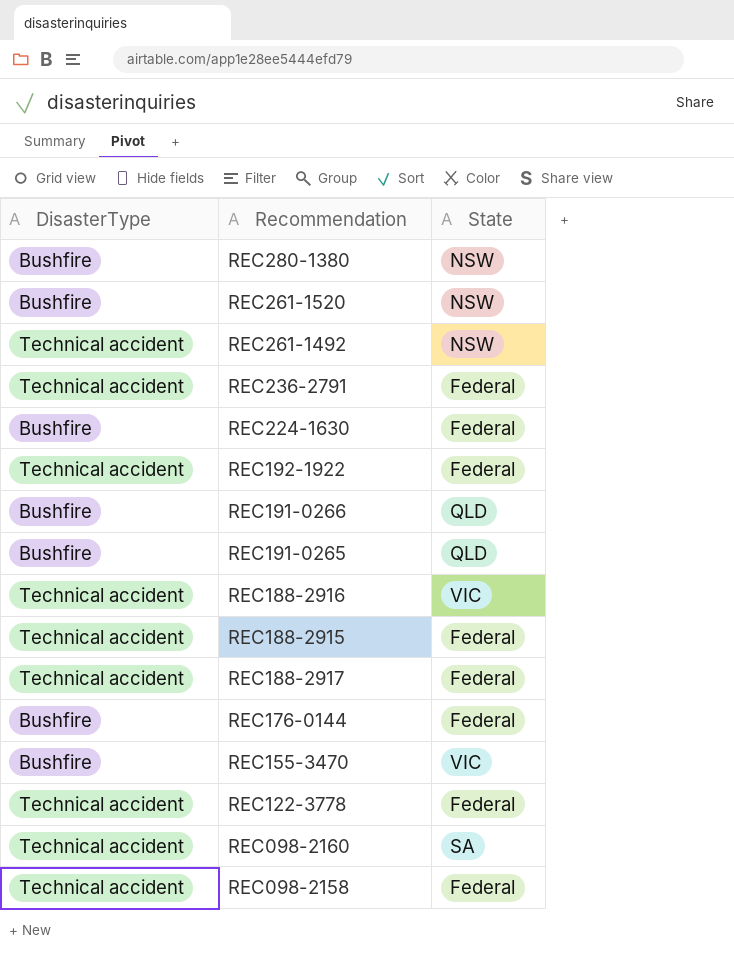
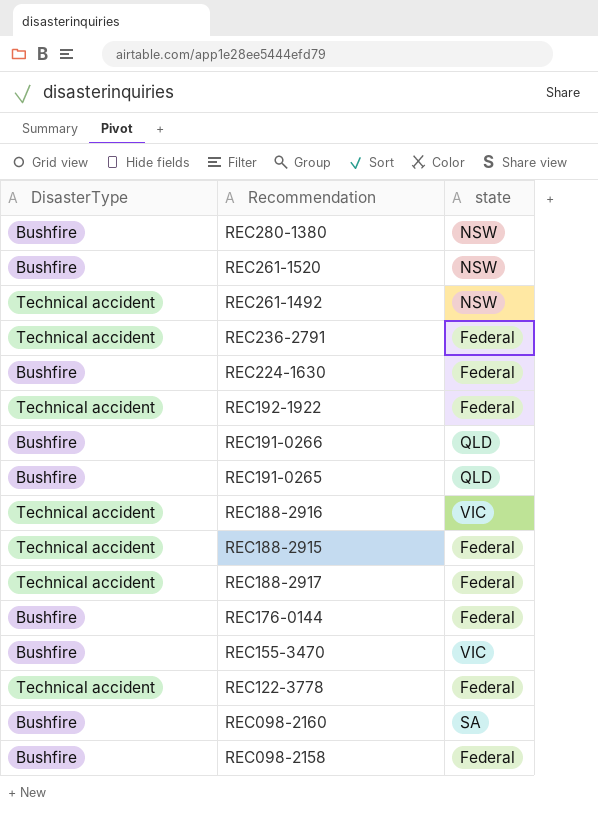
column name: State -> state
REC098-2160 | DisasterType: Technical accident -> Bushfire
REC098-2158 | DisasterType: Technical accident -> Bushfire

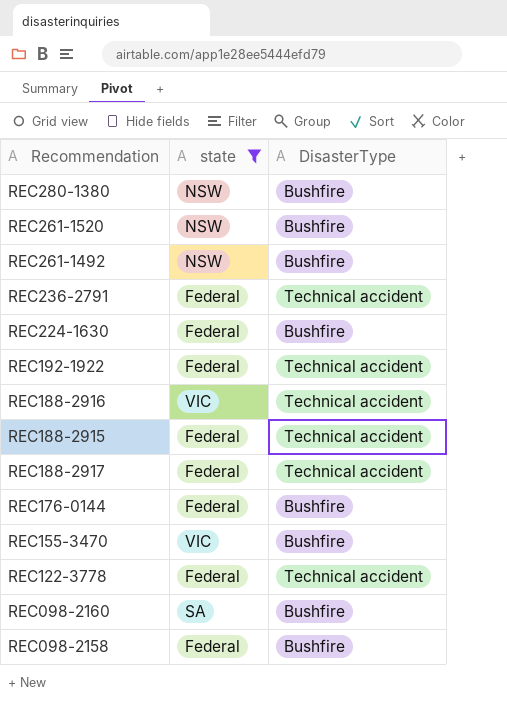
filter: none -> state != QLD
column DisasterType | position: 1 -> 3
REC261-1492 | DisasterType: Technical accident -> Bushfire

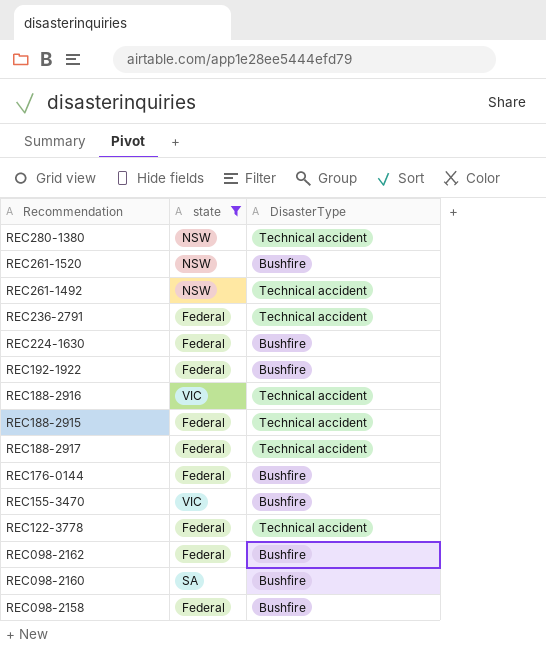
REC280-1380 | DisasterType: Bushfire -> Technical accident
REC261-1492 | DisasterType: Bushfire -> Technical accident
REC192-1922 | DisasterType: Technical accident -> Bushfire
row REC098-2162: none -> Federal | Bushfire

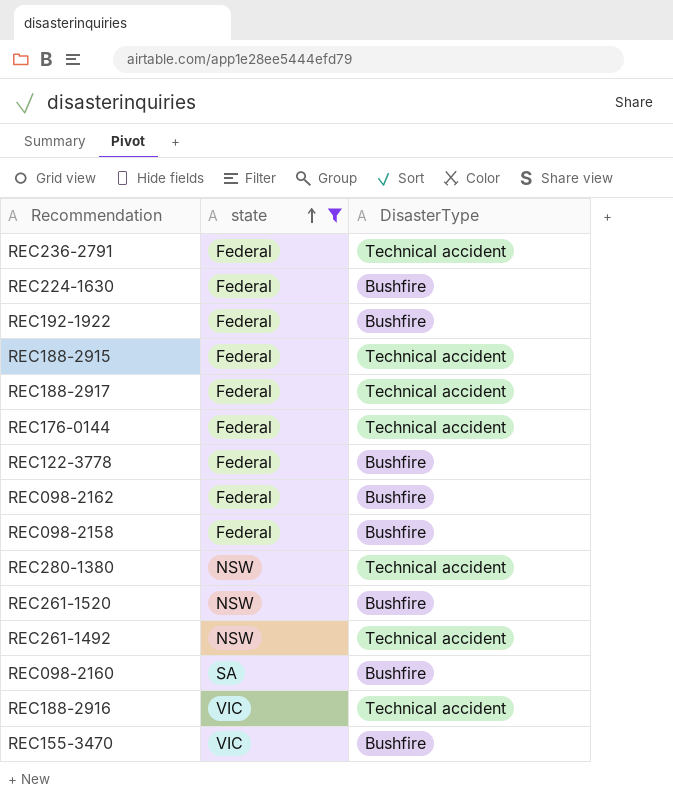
row order: none -> state ascending
REC176-0144 | DisasterType: Bushfire -> Technical accident
REC122-3778 | DisasterType: Technical accident -> Bushfire

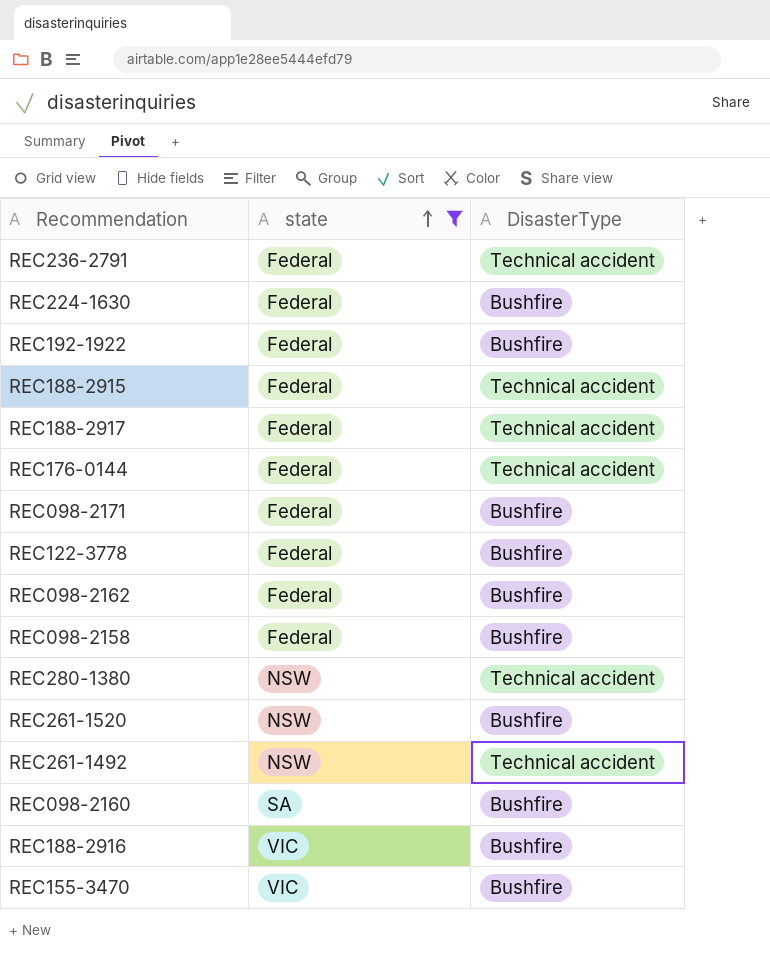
row REC098-2171: none -> Federal | Bushfire
REC188-2916 | DisasterType: Technical accident -> Bushfire

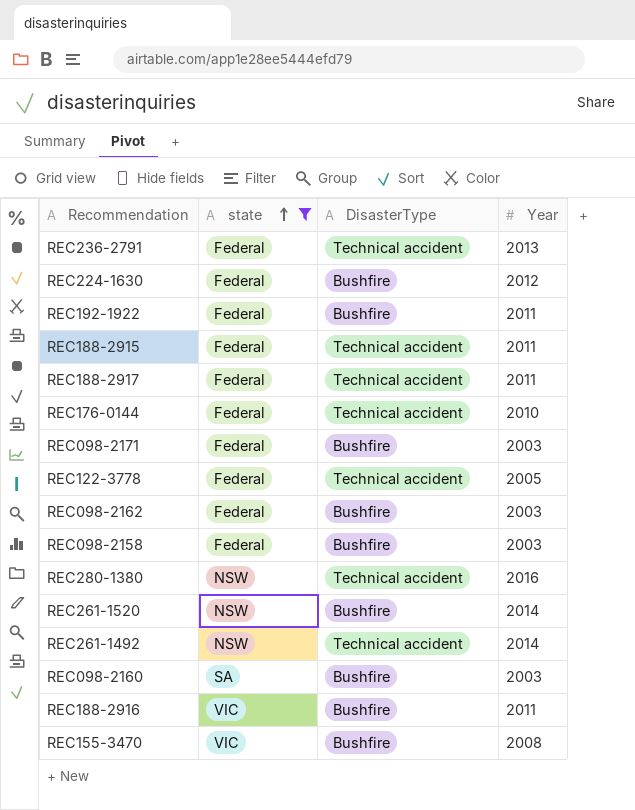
column Year | position: none -> 4
REC122-3778 | DisasterType: Bushfire -> Technical accident

